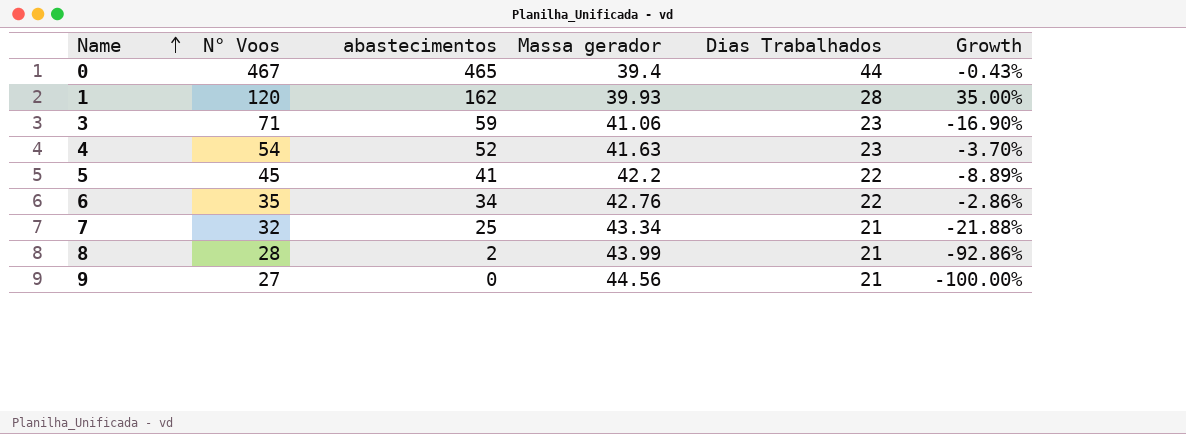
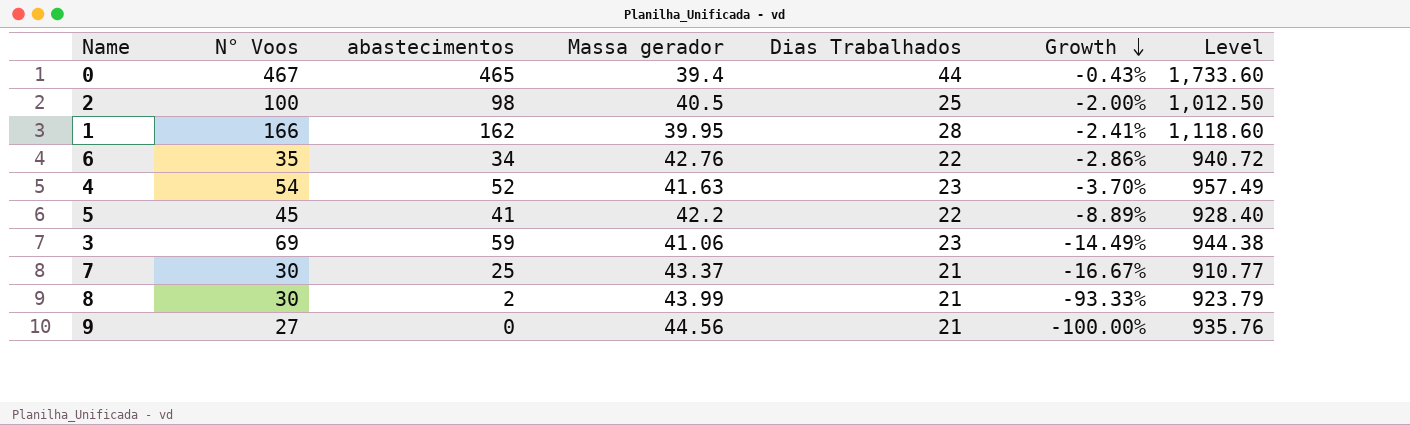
row order: Name ascending -> Growth descending
column Level | formula: none -> [Massa gerador] * [Dias Trabalhados]
row 2: none -> 100 | 98 | 40.5 | 25 | -2.00% | 1,012.50
1 | N° Voos: 120 -> 166
1 | Massa gerador: 39.93 -> 39.95
1 | Growth: 35.00% -> -2.41%
3 | N° Voos: 71 -> 69
3 | Growth: -16.90% -> -14.49%
7 | N° Voos: 32 -> 30
7 | Massa gerador: 43.34 -> 43.37
7 | Growth: -21.88% -> -16.67%
8 | N° Voos: 28 -> 30
8 | Growth: -92.86% -> -93.33%

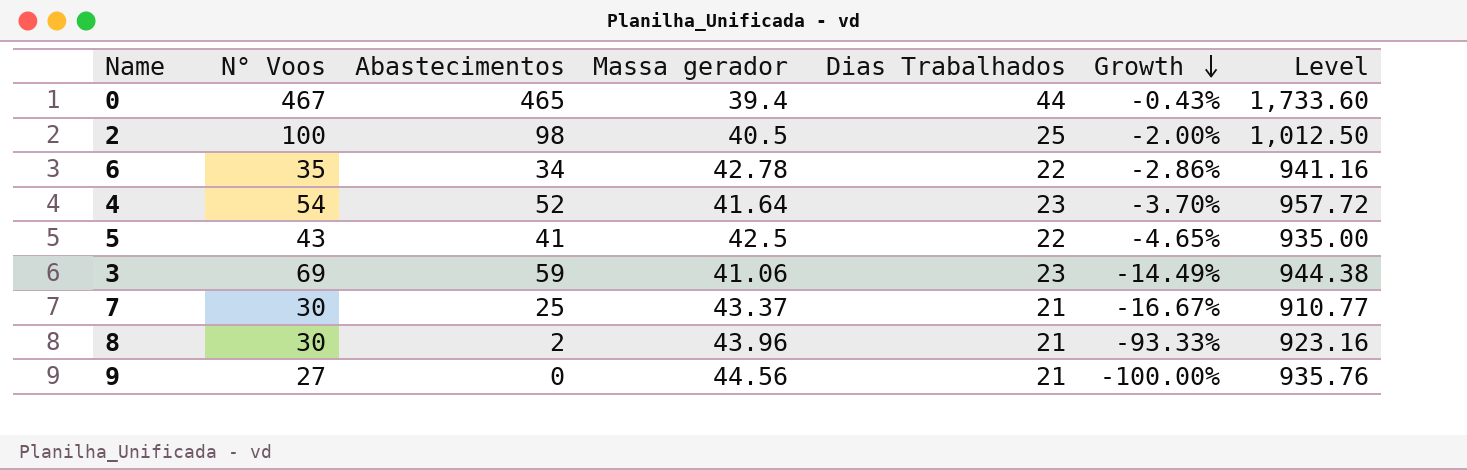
column name: abastecimentos -> Abastecimentos
row 1: 166 | 162 | 39.95 | 28 | -2.41% | 1,118.60 -> none
6 | Massa gerador: 42.76 -> 42.78
6 | Level: 940.72 -> 941.16
4 | Massa gerador: 41.63 -> 41.64
4 | Level: 957.49 -> 957.72
5 | N° Voos: 45 -> 43
5 | Massa gerador: 42.2 -> 42.5
5 | Growth: -8.89% -> -4.65%
5 | Level: 928.40 -> 935.00
8 | Massa gerador: 43.99 -> 43.96
8 | Level: 923.79 -> 923.16

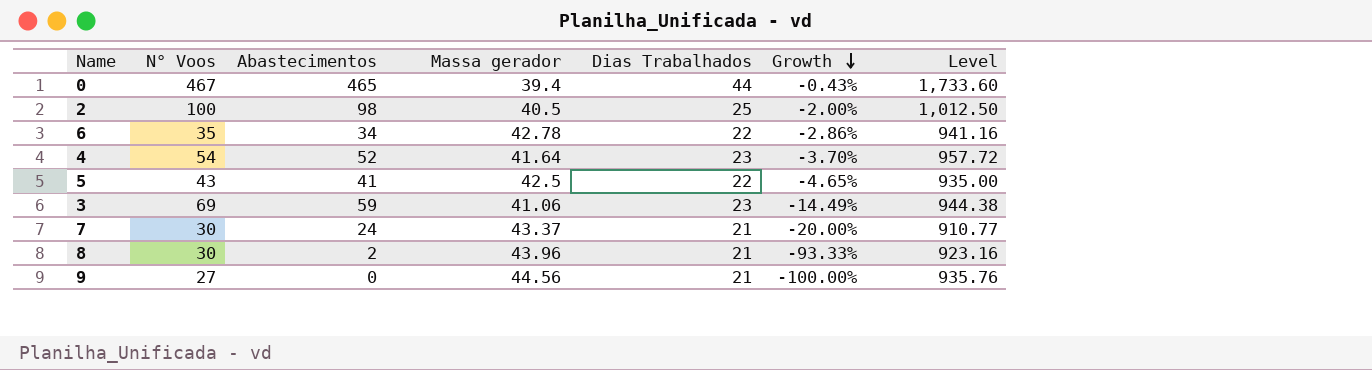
7 | Abastecimentos: 25 -> 24
7 | Growth: -16.67% -> -20.00%

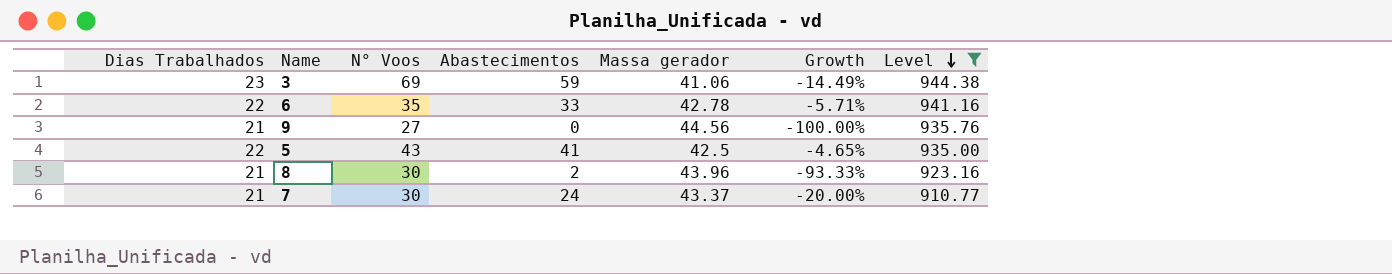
filter: none -> Level <= 944.38
row order: Growth descending -> Level descending
column Dias Trabalhados | position: 5 -> 1
6 | Abastecimentos: 34 -> 33
6 | Growth: -2.86% -> -5.71%

